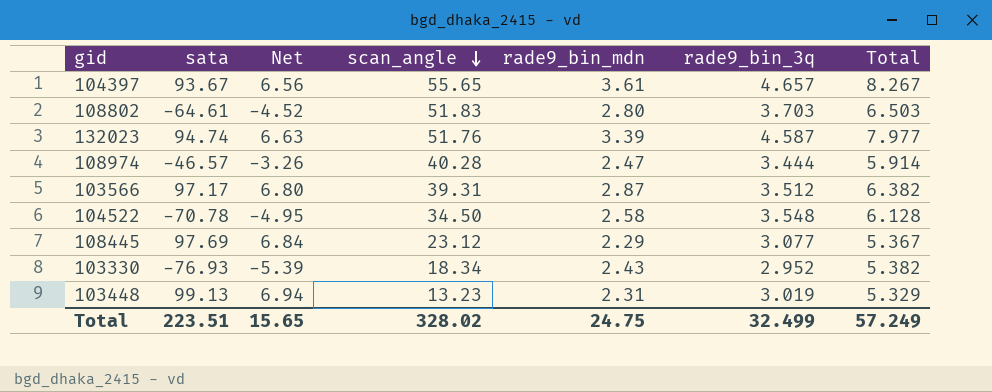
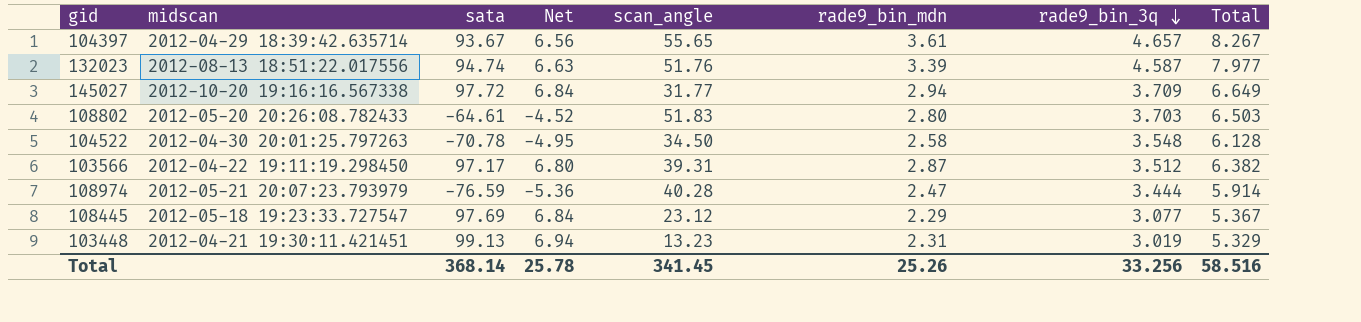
row order: scan_angle descending -> rade9_bin_3q descending
column midscan | position: none -> 2
row 103330: -76.93 | -5.39 | 18.34 | 2.43 | 2.952 | 5.382 -> none
row 145027: none -> 2012-10-20 19:16:16.567338 | 97.72 | 6.84 | 31.77 | 2.94 | 3.709 | 6.649
108974 | sata: -46.57 -> -76.59
108974 | Net: -3.26 -> -5.36
Total | sata: 223.51 -> 368.14
Total | Net: 15.65 -> 25.78
Total | scan_angle: 328.02 -> 341.45
Total | rade9_bin_mdn: 24.75 -> 25.26
Total | rade9_bin_3q: 32.499 -> 33.256
Total | Total: 57.249 -> 58.516

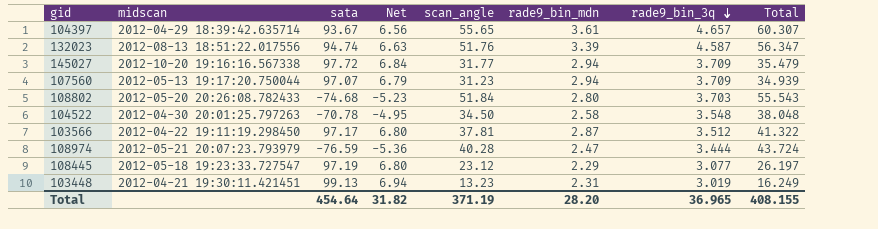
column Total | formula: [rade9_bin_mdn] + [rade9_bin_3q] -> [scan_angle] + [rade9_bin_3q]
row 107560: none -> 2012-05-13 19:17:20.750044 | 97.07 | 6.79 | 31.23 | 2.94 | 3.709 | 34.939
108802 | sata: -64.61 -> -74.68
108802 | Net: -4.52 -> -5.23
108802 | scan_angle: 51.83 -> 51.84
103566 | scan_angle: 39.31 -> 37.81
108445 | sata: 97.69 -> 97.19
108445 | Net: 6.84 -> 6.80
Total | sata: 368.14 -> 454.64
Total | Net: 25.78 -> 31.82
Total | scan_angle: 341.45 -> 371.19
Total | rade9_bin_mdn: 25.26 -> 28.20
Total | rade9_bin_3q: 33.256 -> 36.965
Total | Total: 58.516 -> 408.155

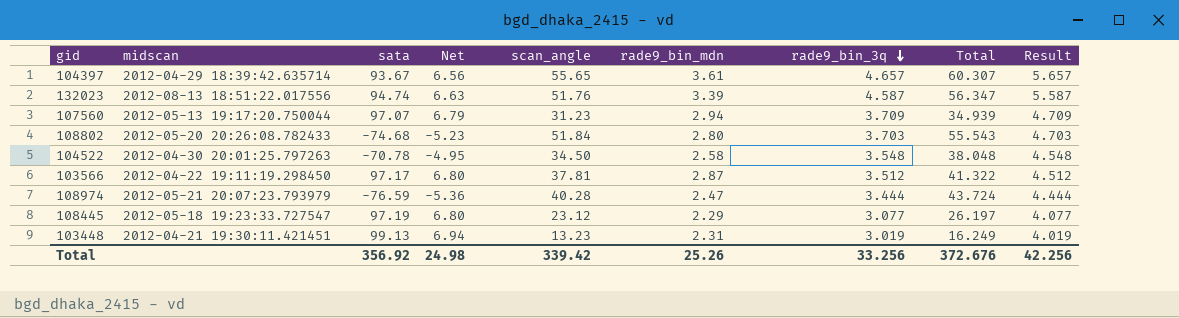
column Result | formula: none -> [rade9_bin_3q] + 1
row 145027: 2012-10-20 19:16:16.567338 | 97.72 | 6.84 | 31.77 | 2.94 | 3.709 | 35.479 -> none
Total | sata: 454.64 -> 356.92
Total | Net: 31.82 -> 24.98
Total | scan_angle: 371.19 -> 339.42
Total | rade9_bin_mdn: 28.20 -> 25.26
Total | rade9_bin_3q: 36.965 -> 33.256
Total | Total: 408.155 -> 372.676

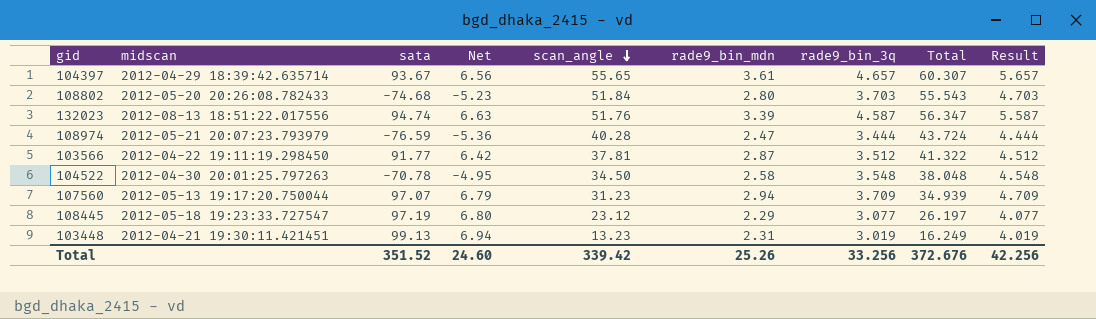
row order: rade9_bin_3q descending -> scan_angle descending
103566 | sata: 97.17 -> 91.77
103566 | Net: 6.80 -> 6.42
Total | sata: 356.92 -> 351.52
Total | Net: 24.98 -> 24.60

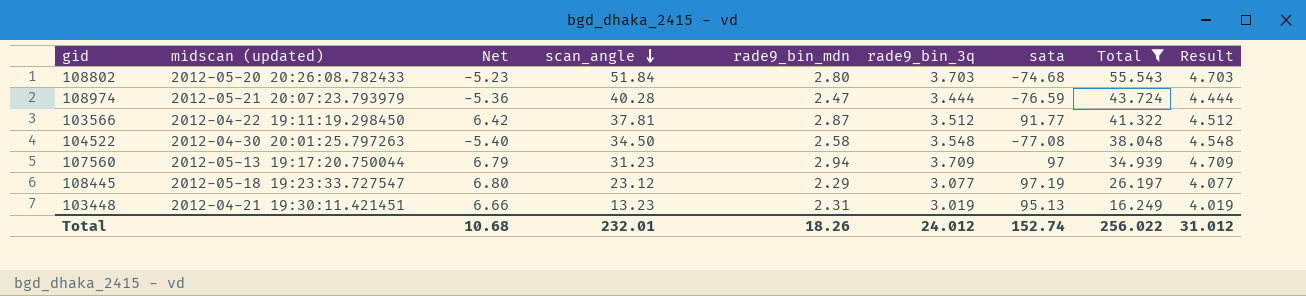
filter: none -> Total <= 55.543
column name: midscan -> midscan (updated)
column sata | position: 3 -> 7
104522 | Net: -4.95 -> -5.40
104522 | sata: -70.78 -> -77.08
107560 | sata: 97.07 -> 97
103448 | Net: 6.94 -> 6.66
103448 | sata: 99.13 -> 95.13
Total | Net: 24.60 -> 10.68
Total | scan_angle: 339.42 -> 232.01
Total | rade9_bin_mdn: 25.26 -> 18.26
Total | rade9_bin_3q: 33.256 -> 24.012
Total | sata: 351.52 -> 152.74
Total | Total: 372.676 -> 256.022
Total | Result: 42.256 -> 31.012

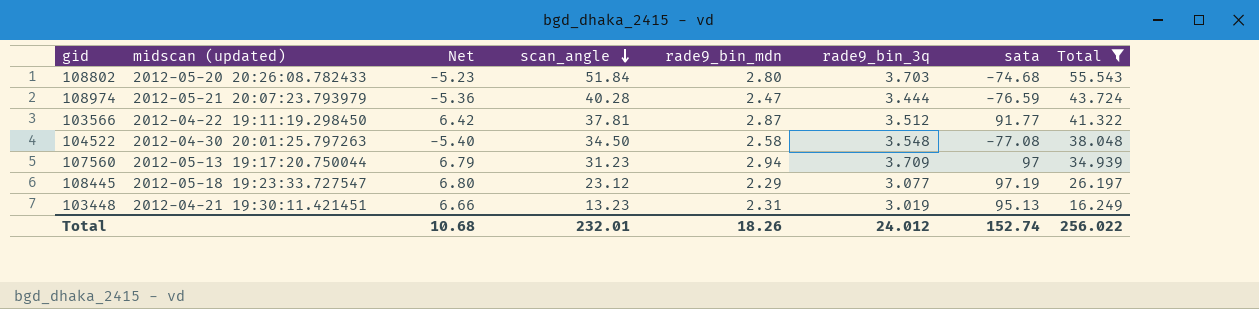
column Result | formula: [rade9_bin_3q] + 1 -> none

